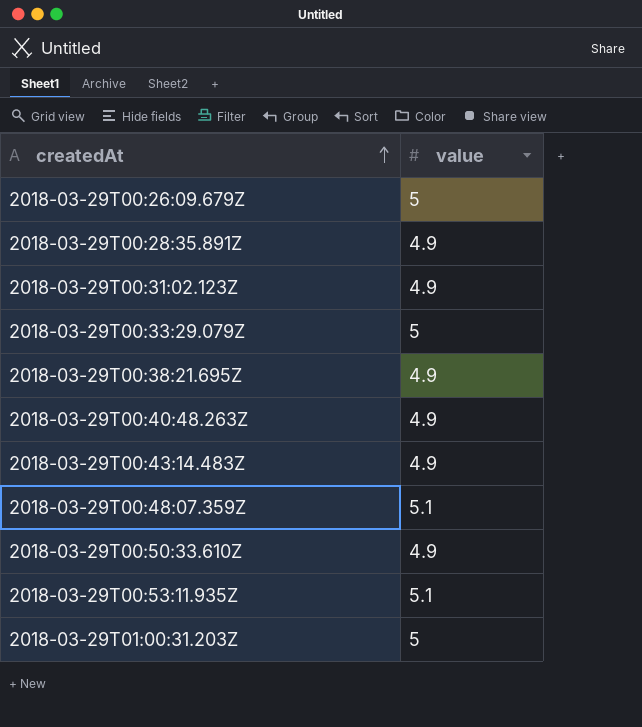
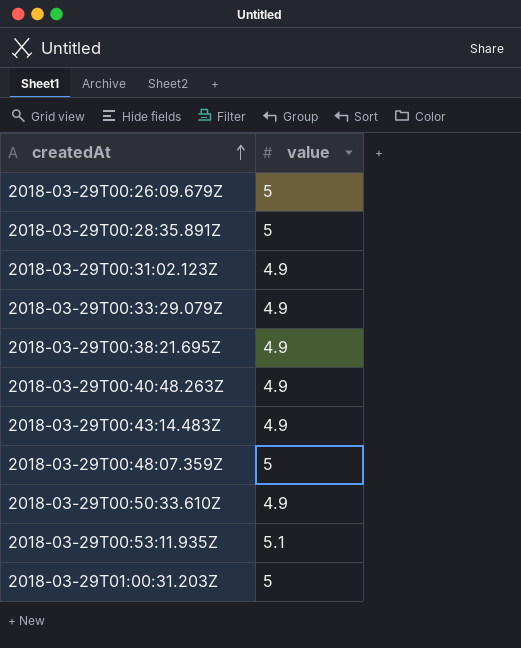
2018-03-29T00:28:35.891Z | value: 4.9 -> 5
2018-03-29T00:33:29.079Z | value: 5 -> 4.9
2018-03-29T00:48:07.359Z | value: 5.1 -> 5

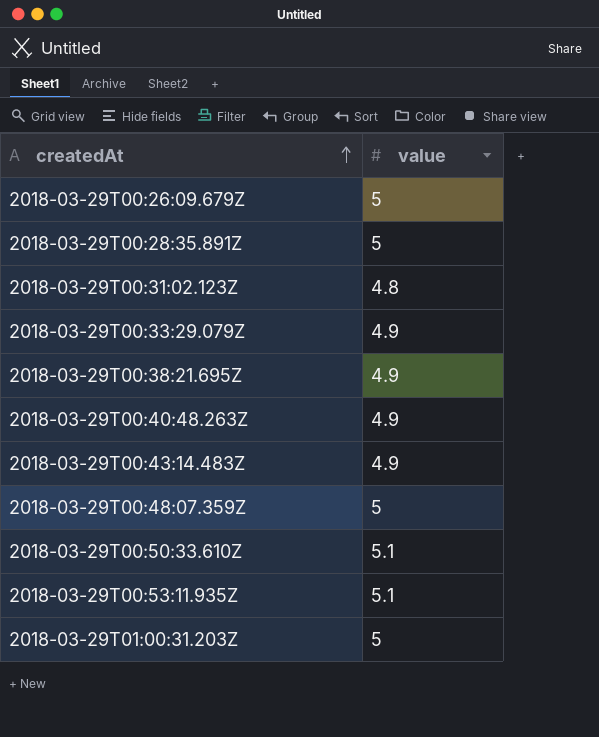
2018-03-29T00:31:02.123Z | value: 4.9 -> 4.8
2018-03-29T00:50:33.610Z | value: 4.9 -> 5.1

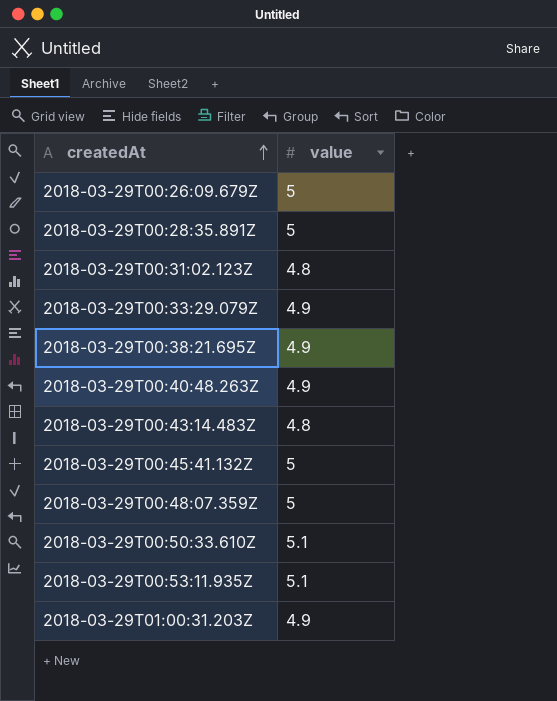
2018-03-29T00:43:14.483Z | value: 4.9 -> 4.8
row 2018-03-29T00:45:41.132Z: none -> 5
2018-03-29T01:00:31.203Z | value: 5 -> 4.9

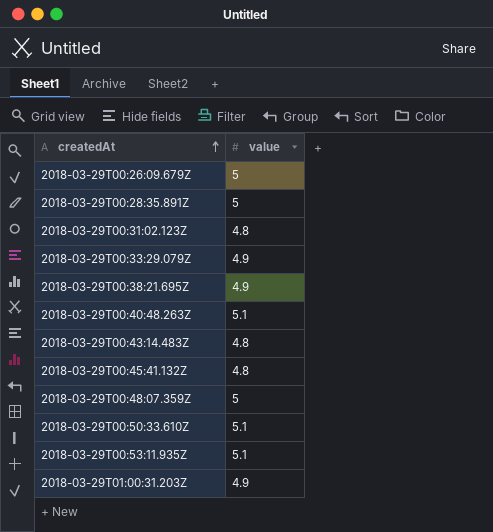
2018-03-29T00:40:48.263Z | value: 4.9 -> 5.1
2018-03-29T00:45:41.132Z | value: 5 -> 4.8

